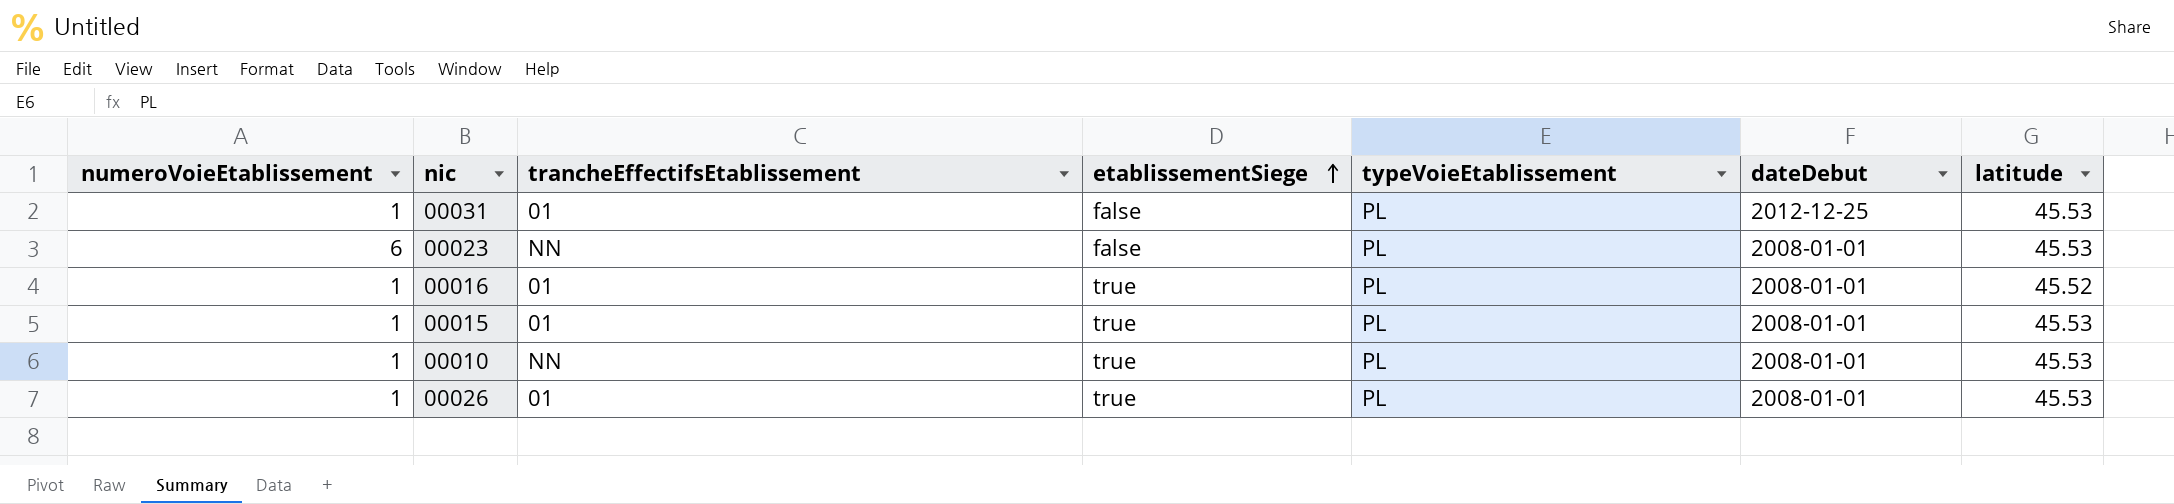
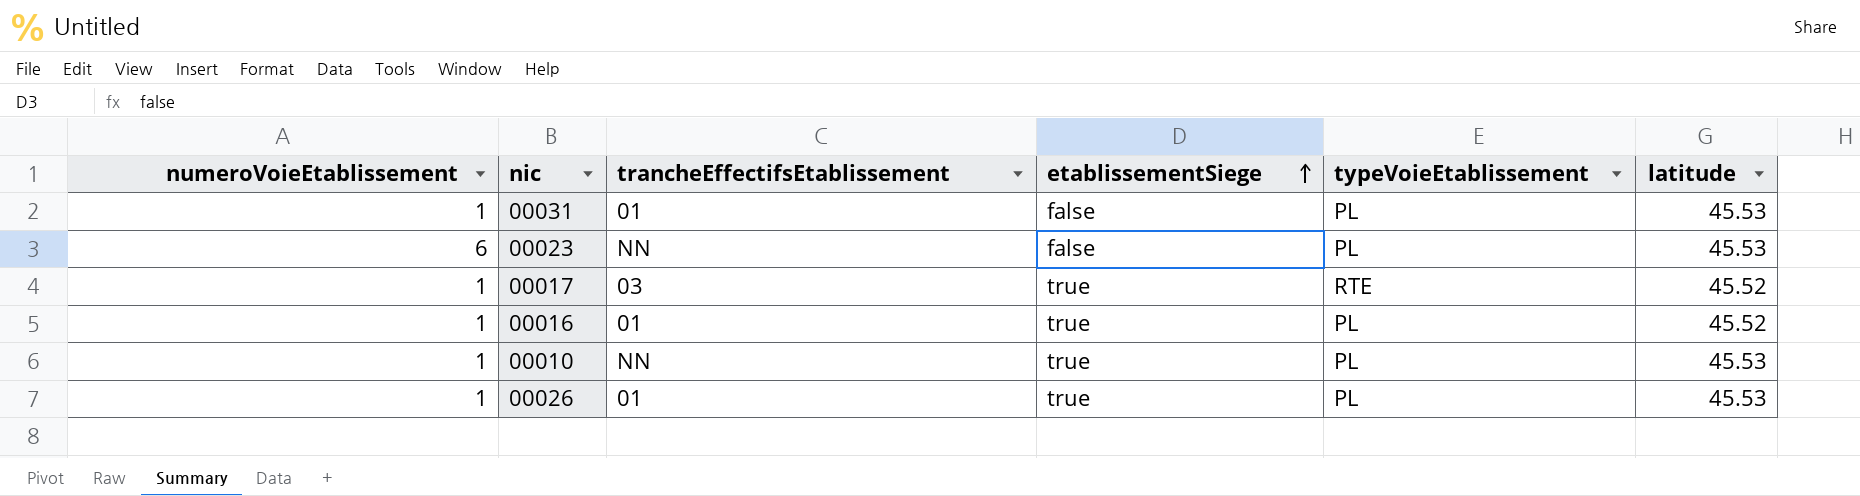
column dateDebut | position: 6 -> none
row 00015: 1 | 01 | true | PL | 2008-01-01 | 45.53 -> none
row 00017: none -> 1 | 03 | true | RTE | 45.52

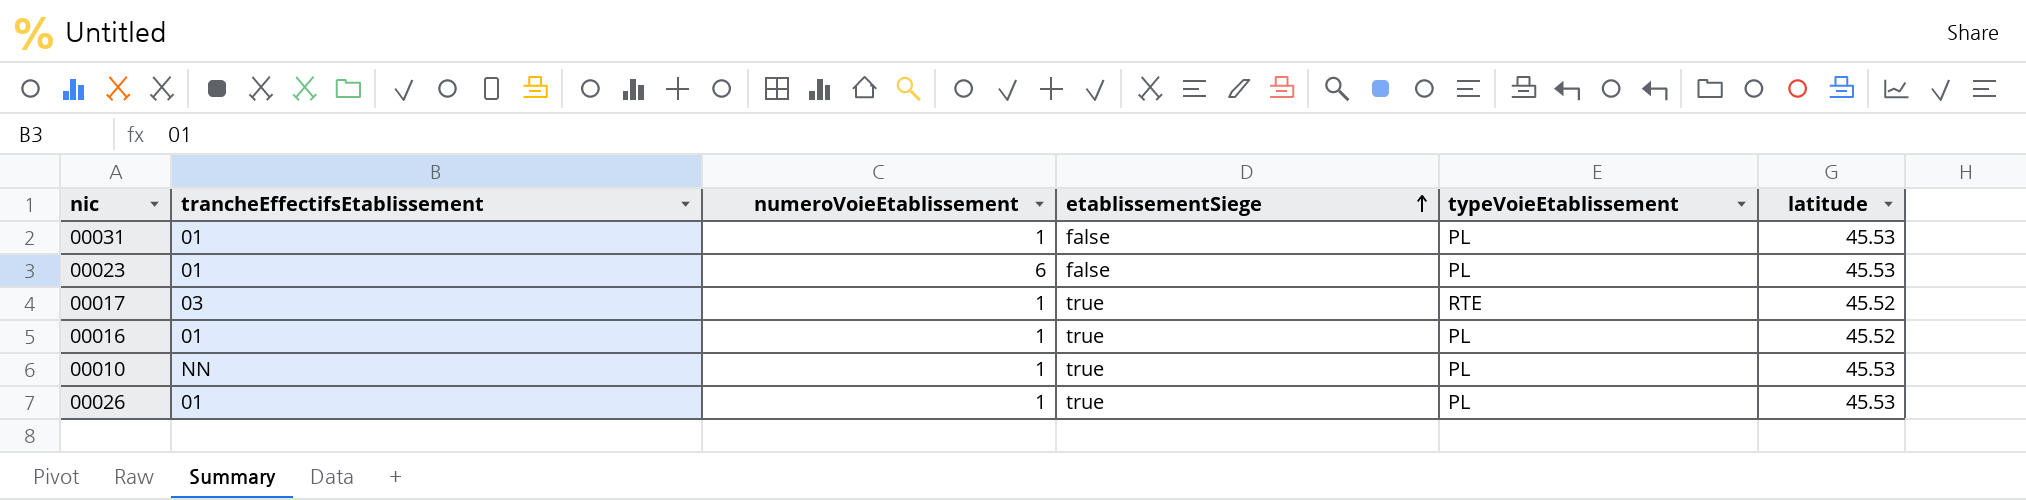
column numeroVoieEtablissement | position: 1 -> 3
00023 | trancheEffectifsEtablissement: NN -> 01

